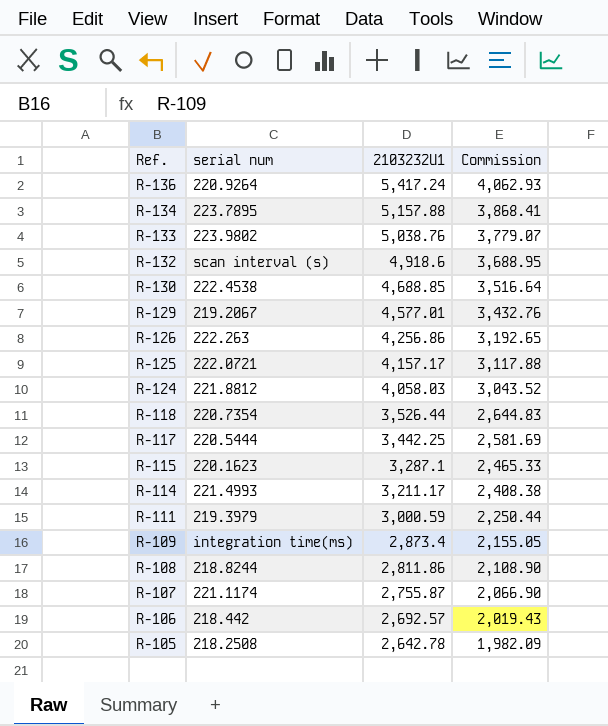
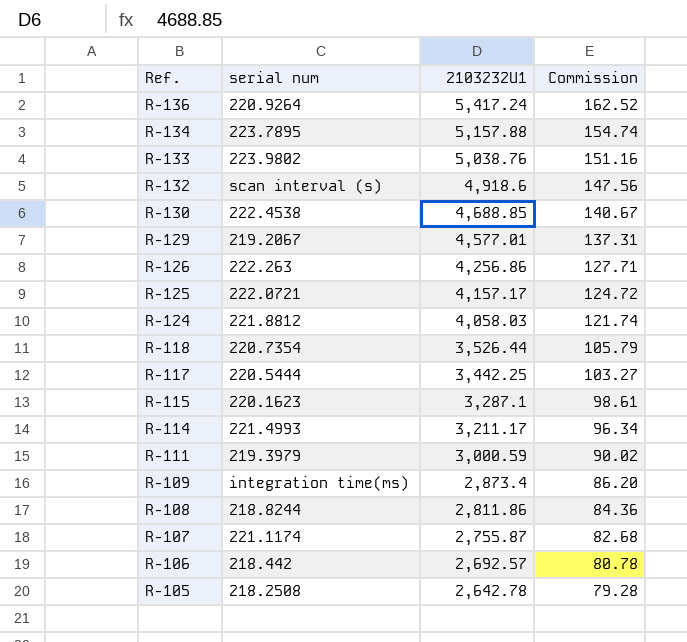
column Commission | formula: [2103232U1] * 0.75 -> [2103232U1] * 0.03

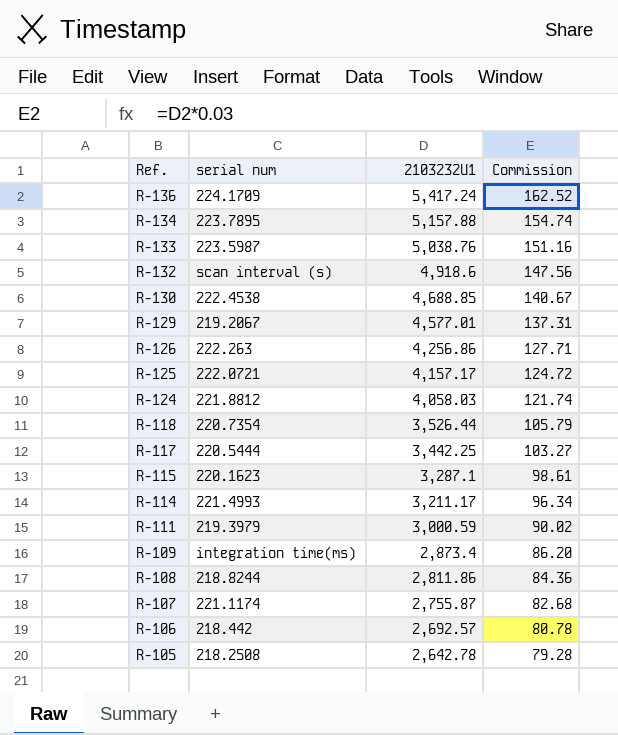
R-136 | serial num: 220.9264 -> 224.1709
R-133 | serial num: 223.9802 -> 223.5987

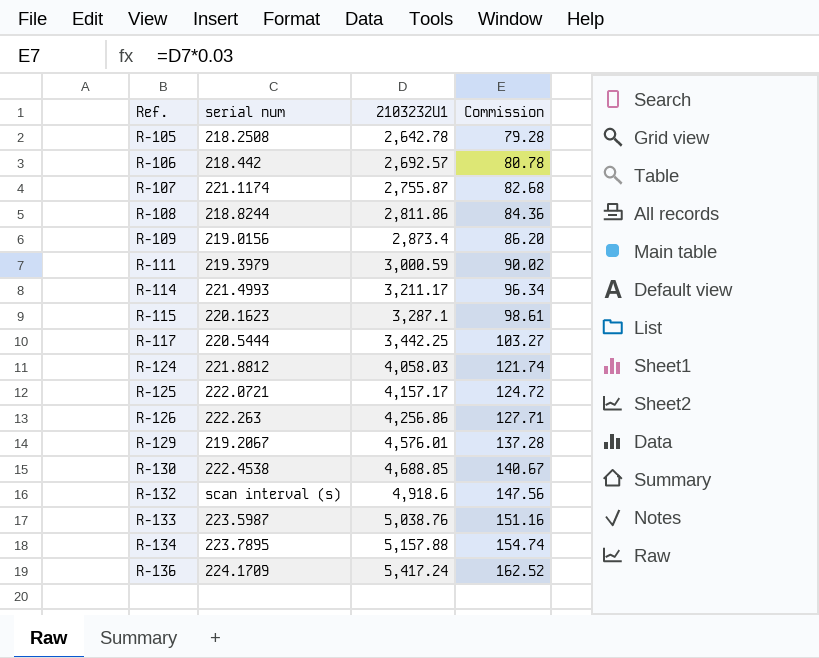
row order: Ref. descending -> Ref. ascending
row R-118: 220.7354 | 3,526.44 | 105.79 -> none
R-109 | serial num: integration time(ms) -> 219.0156
R-129 | 2103232U1: 4,577.01 -> 4,576.01
R-129 | Commission: 137.31 -> 137.28

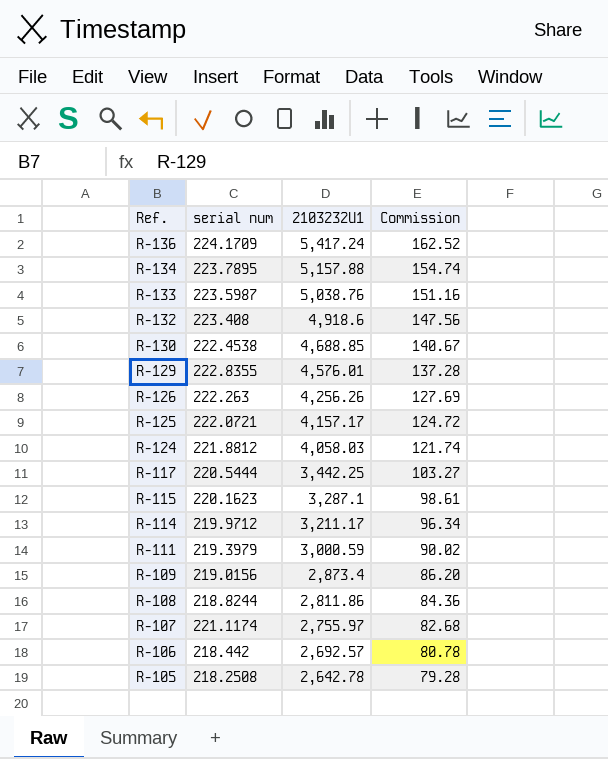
row order: Ref. ascending -> Ref. descending
R-132 | serial num: scan interval (s) -> 223.408
R-129 | serial num: 219.2067 -> 222.8355
R-126 | 2103232U1: 4,256.86 -> 4,256.26
R-126 | Commission: 127.71 -> 127.69
R-114 | serial num: 221.4993 -> 219.9712
R-107 | 2103232U1: 2,755.87 -> 2,755.97

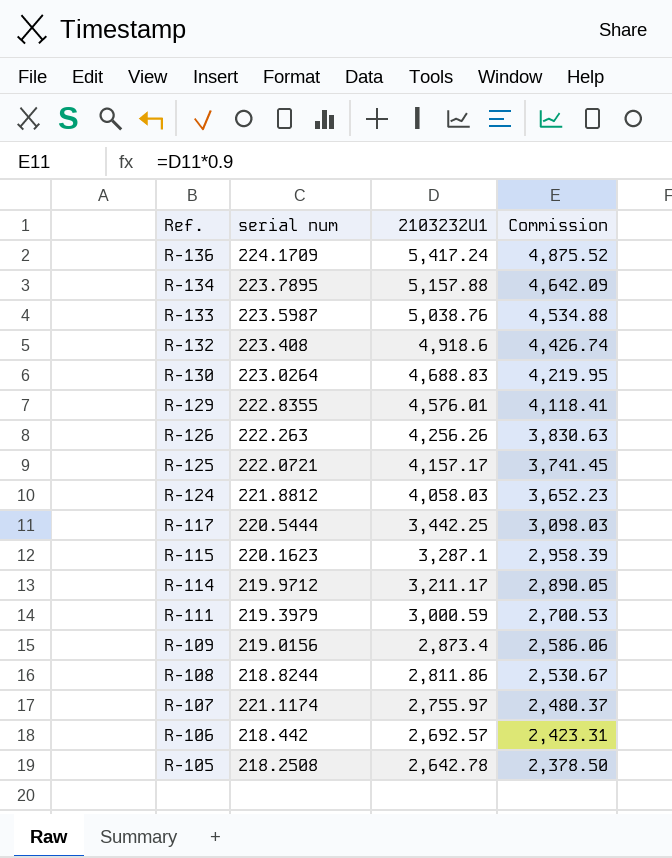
column Commission | formula: [2103232U1] * 0.03 -> [2103232U1] * 0.9
R-130 | serial num: 222.4538 -> 223.0264
R-130 | 2103232U1: 4,688.85 -> 4,688.83

